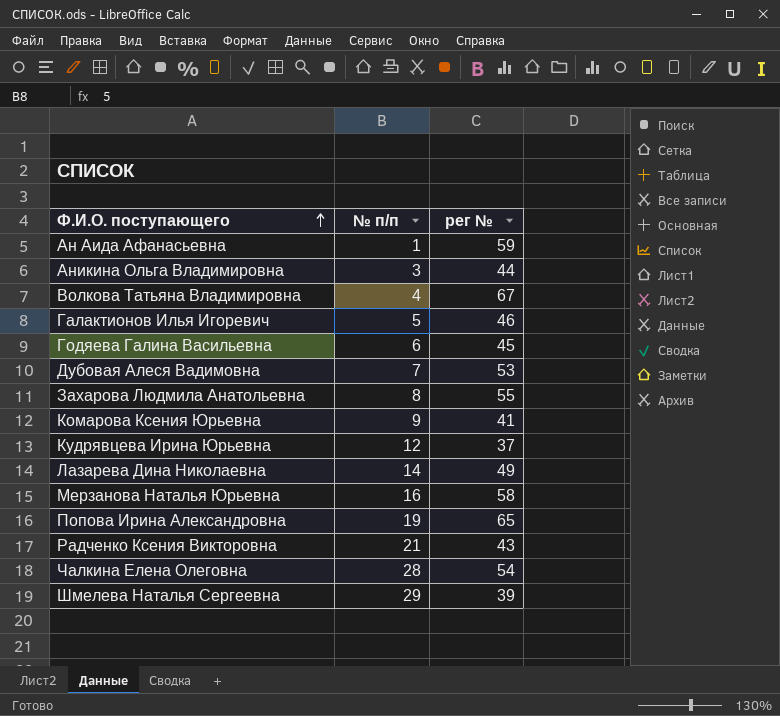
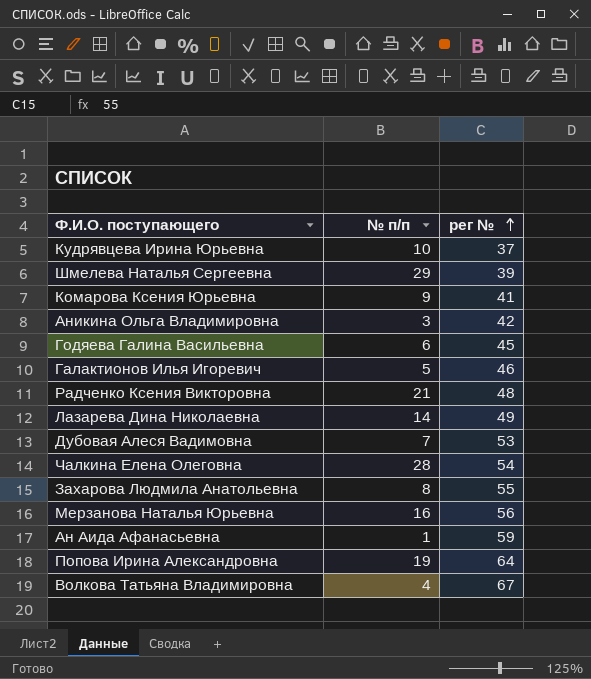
row order: Ф.И.О. поступающего ascending -> рег № ascending
Кудрявцева Ирина Юрьевна | № п/п: 12 -> 10
Аникина Ольга Владимировна | рег №: 44 -> 42
Радченко Ксения Викторовна | рег №: 43 -> 48
Мерзанова Наталья Юрьевна | рег №: 58 -> 56
Попова Ирина Александровна | рег №: 65 -> 64

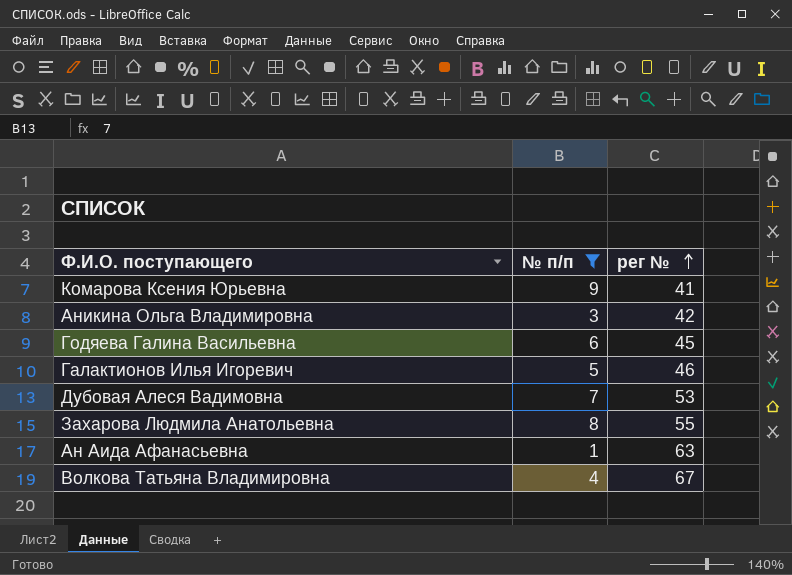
filter: none -> № п/п <= 9
Ан Аида Афанасьевна | рег №: 59 -> 63

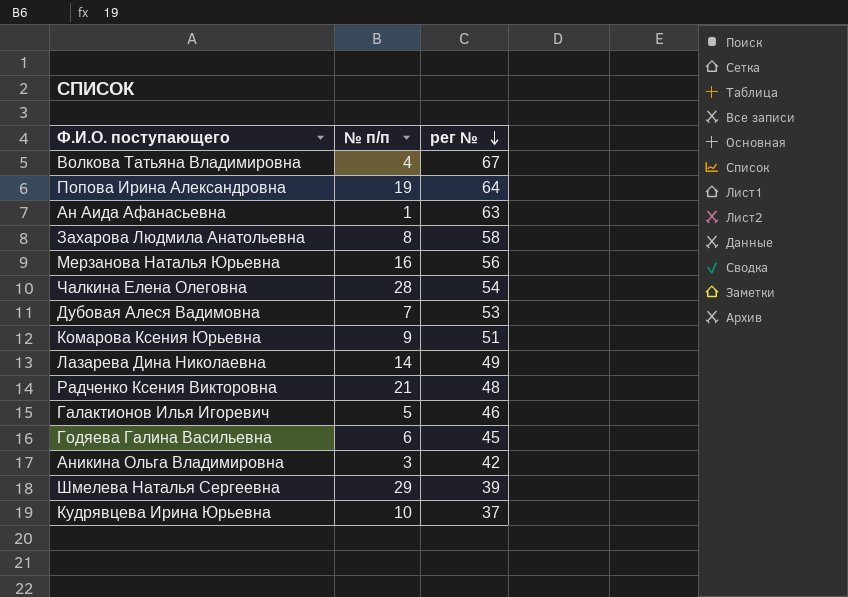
filter: № п/п <= 9 -> none
row order: рег № ascending -> рег № descending
Захарова Людмила Анатольевна | рег №: 55 -> 58
Комарова Ксения Юрьевна | рег №: 41 -> 51

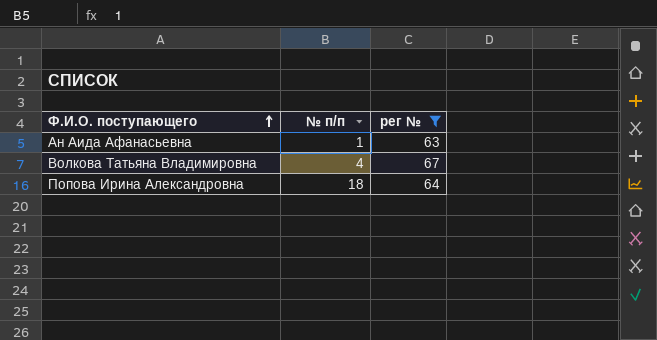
filter: none -> рег № >= 63
row order: рег № descending -> Ф.И.О. поступающего ascending
Попова Ирина Александровна | № п/п: 19 -> 18

